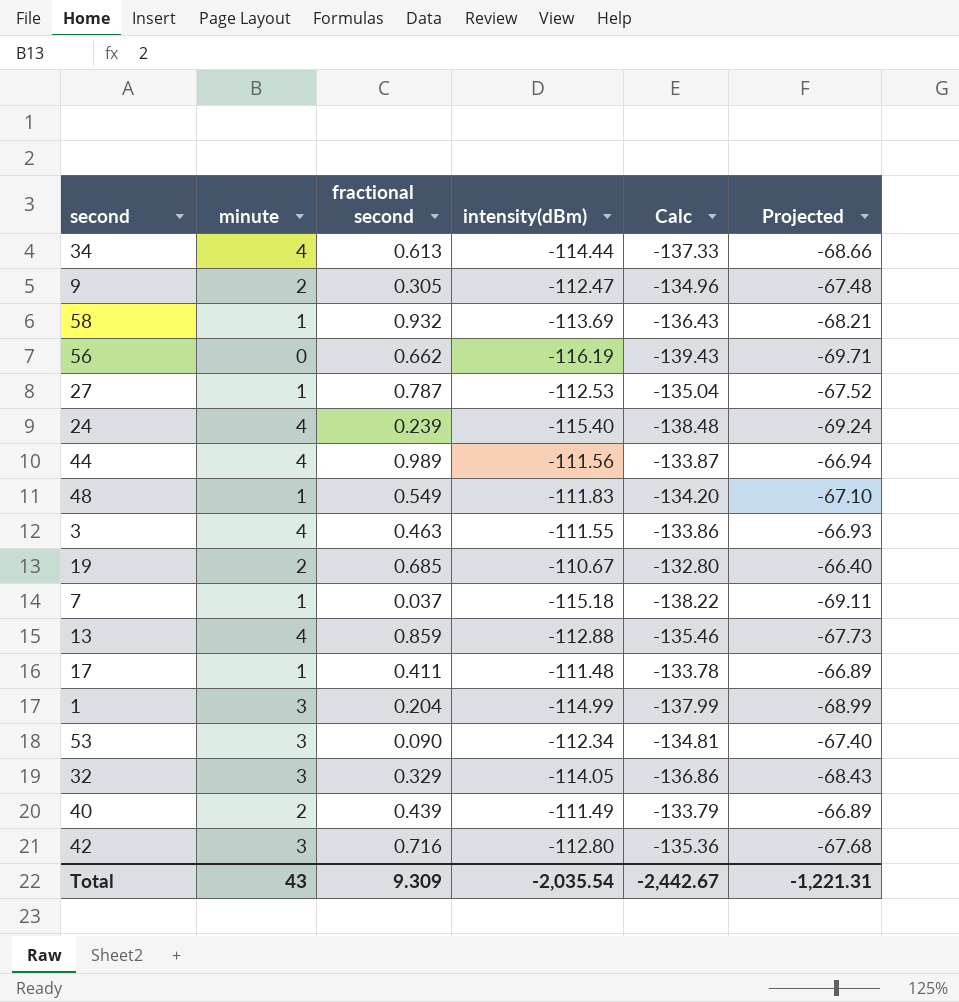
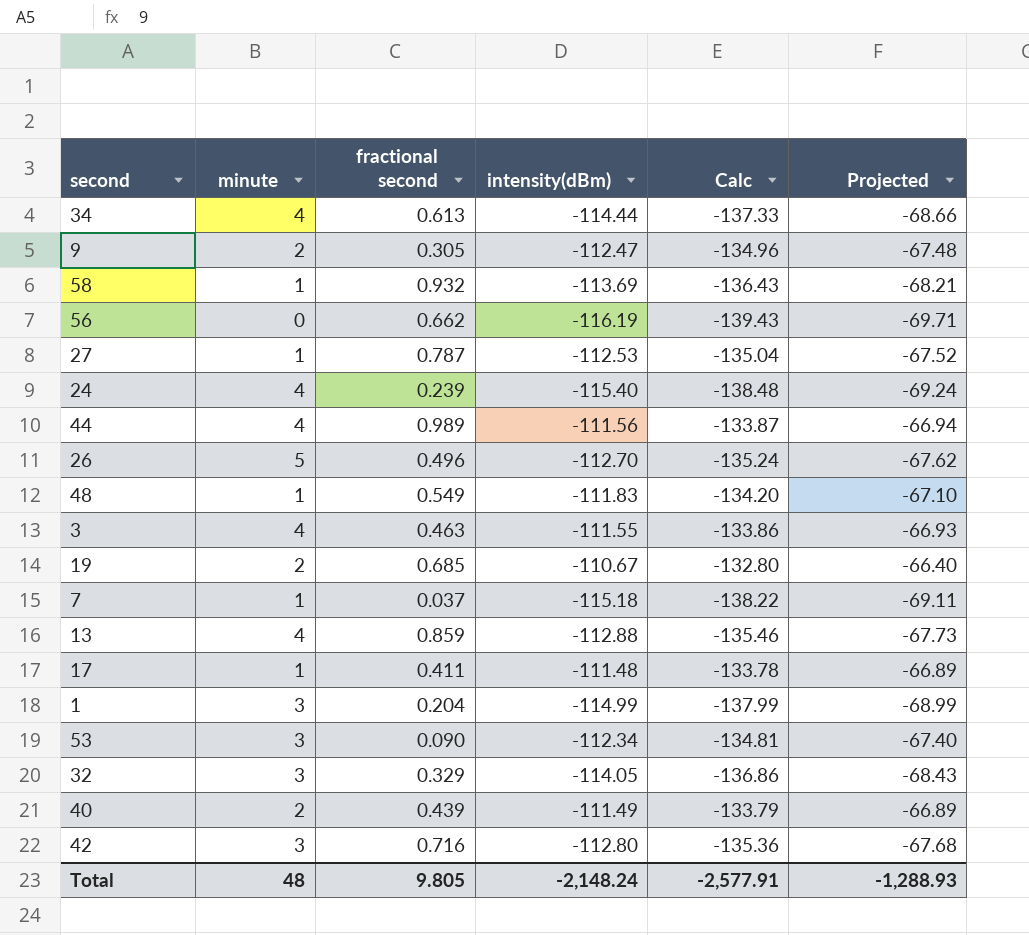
row 26: none -> 5 | 0.496 | -112.70 | -135.24 | -67.62
Total | minute: 43 -> 48
Total | fractional second: 9.309 -> 9.805
Total | intensity(dBm): -2,035.54 -> -2,148.24
Total | Calc: -2,442.67 -> -2,577.91
Total | Projected: -1,221.31 -> -1,288.93

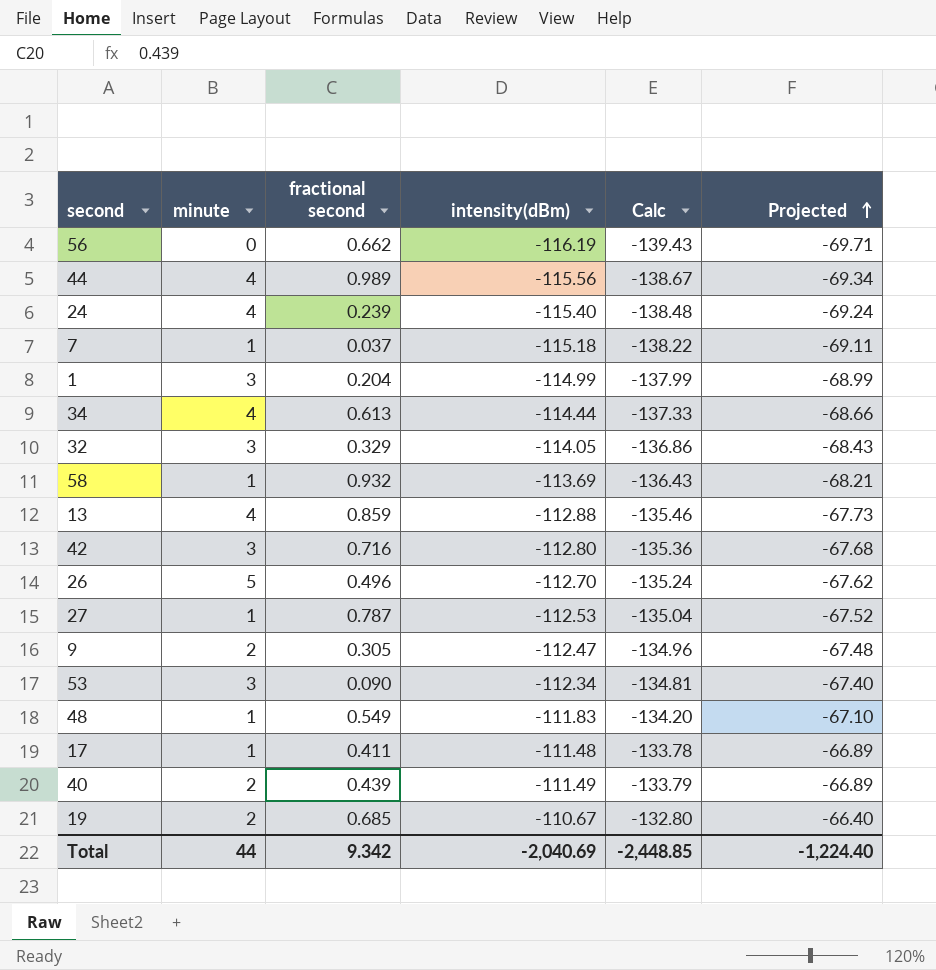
row order: none -> Projected ascending
row 3: 4 | 0.463 | -111.55 | -133.86 | -66.93 -> none
44 | intensity(dBm): -111.56 -> -115.56
44 | Calc: -133.87 -> -138.67
44 | Projected: -66.94 -> -69.34
Total | minute: 48 -> 44
Total | fractional second: 9.805 -> 9.342
Total | intensity(dBm): -2,148.24 -> -2,040.69
Total | Calc: -2,577.91 -> -2,448.85
Total | Projected: -1,288.93 -> -1,224.40

